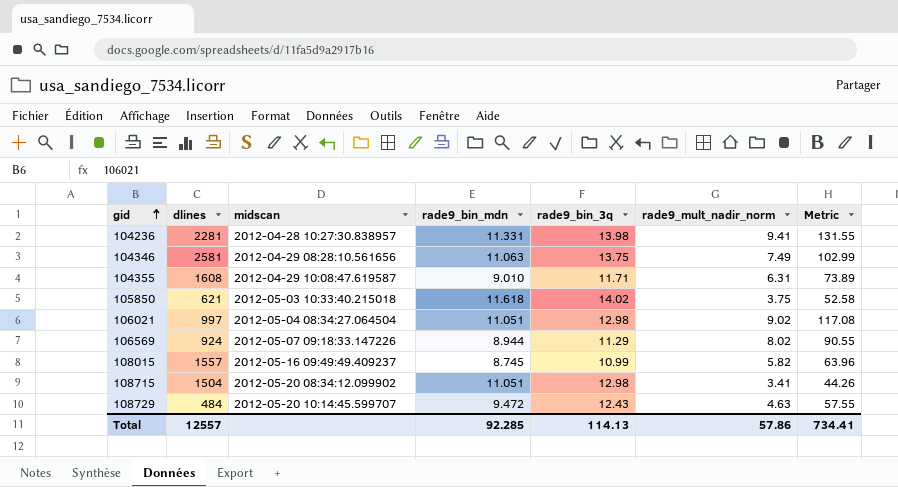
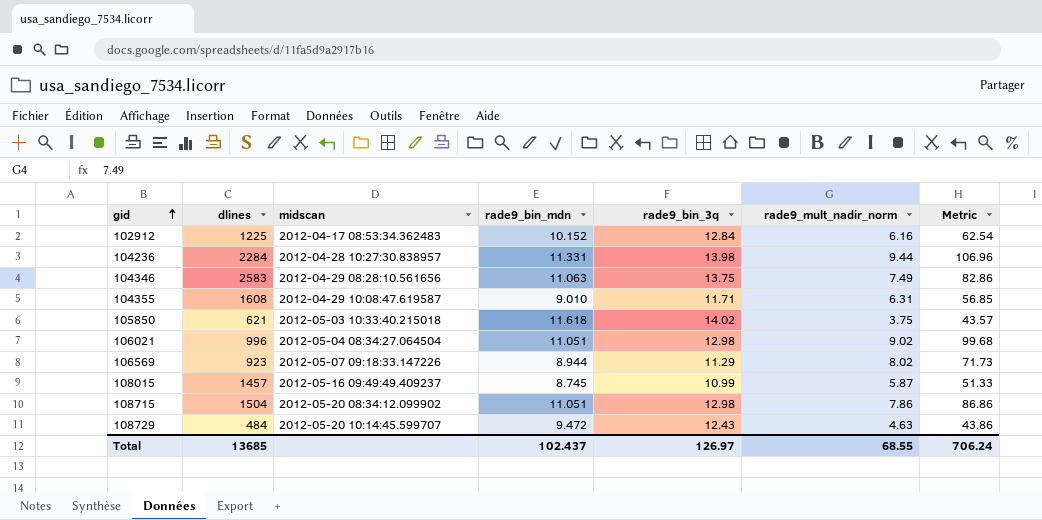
column Metric | formula: [rade9_bin_3q] * [rade9_mult_nadir_norm] -> [rade9_bin_mdn] * [rade9_mult_nadir_norm]
row 102912: none -> 1225 | 2012-04-17 08:53:34.362483 | 10.152 | 12.84 | 6.16 | 62.54
104236 | dlines: 2281 -> 2284
104236 | rade9_mult_nadir_norm: 9.41 -> 9.44
104346 | dlines: 2581 -> 2583
106021 | dlines: 997 -> 996
106569 | dlines: 924 -> 923
108015 | dlines: 1557 -> 1457
108015 | rade9_mult_nadir_norm: 5.82 -> 5.87
108715 | rade9_mult_nadir_norm: 3.41 -> 7.86
Total | dlines: 12557 -> 13685
Total | rade9_bin_mdn: 92.285 -> 102.437
Total | rade9_bin_3q: 114.13 -> 126.97
Total | rade9_mult_nadir_norm: 57.86 -> 68.55
Total | Metric: 734.41 -> 706.24

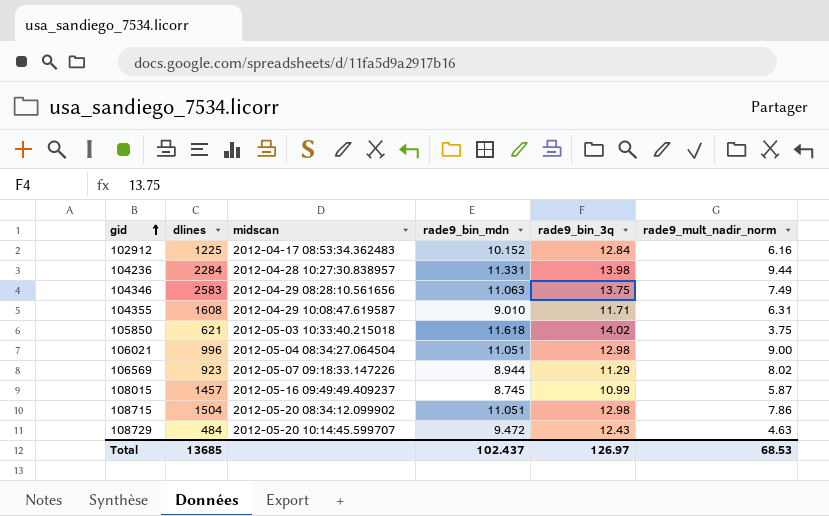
column Metric | formula: [rade9_bin_mdn] * [rade9_mult_nadir_norm] -> none
106021 | rade9_mult_nadir_norm: 9.02 -> 9.00
Total | rade9_mult_nadir_norm: 68.55 -> 68.53

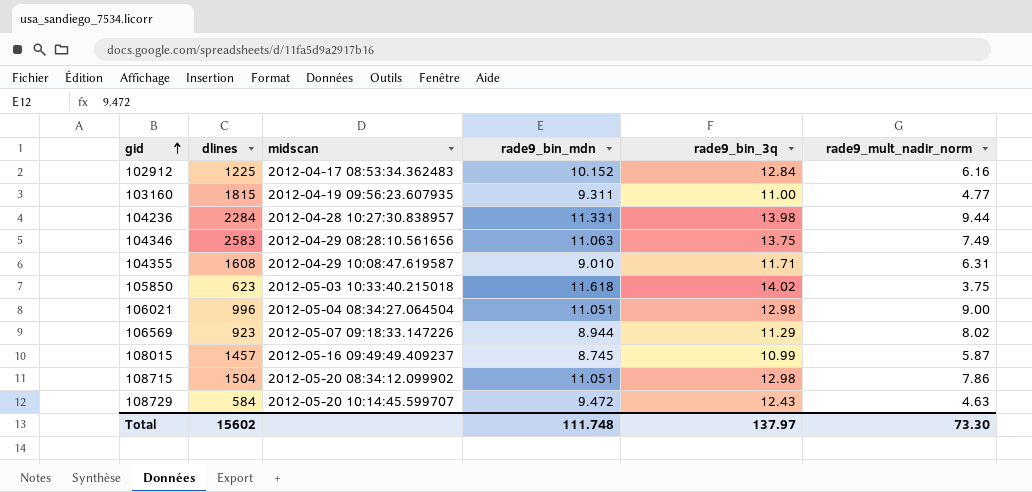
row 103160: none -> 1815 | 2012-04-19 09:56:23.607935 | 9.311 | 11.00 | 4.77
105850 | dlines: 621 -> 623
108729 | dlines: 484 -> 584
Total | dlines: 13685 -> 15602
Total | rade9_bin_mdn: 102.437 -> 111.748
Total | rade9_bin_3q: 126.97 -> 137.97
Total | rade9_mult_nadir_norm: 68.53 -> 73.30

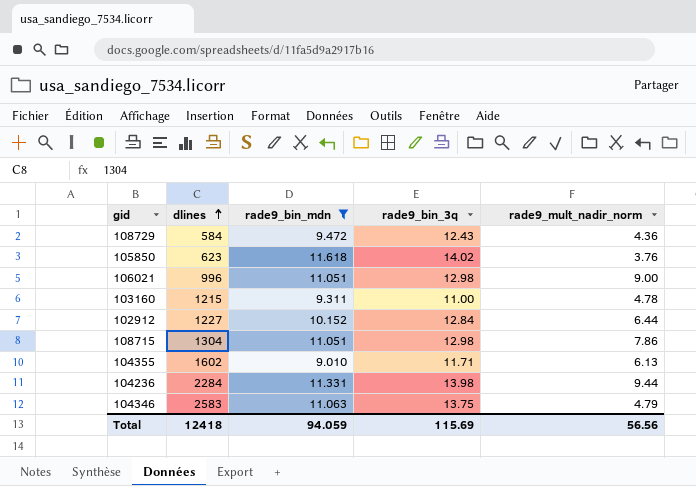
filter: none -> rade9_bin_mdn >= 9.010
row order: gid ascending -> dlines ascending
column midscan | position: 3 -> none
108729 | rade9_mult_nadir_norm: 4.63 -> 4.36
105850 | rade9_mult_nadir_norm: 3.75 -> 3.76
103160 | dlines: 1815 -> 1215
103160 | rade9_mult_nadir_norm: 4.77 -> 4.78
102912 | dlines: 1225 -> 1227
102912 | rade9_mult_nadir_norm: 6.16 -> 6.44
108715 | dlines: 1504 -> 1304
104355 | dlines: 1608 -> 1602
104355 | rade9_mult_nadir_norm: 6.31 -> 6.13
104346 | rade9_mult_nadir_norm: 7.49 -> 4.79
Total | dlines: 15602 -> 12418
Total | rade9_bin_mdn: 111.748 -> 94.059
Total | rade9_bin_3q: 137.97 -> 115.69
Total | rade9_mult_nadir_norm: 73.30 -> 56.56

